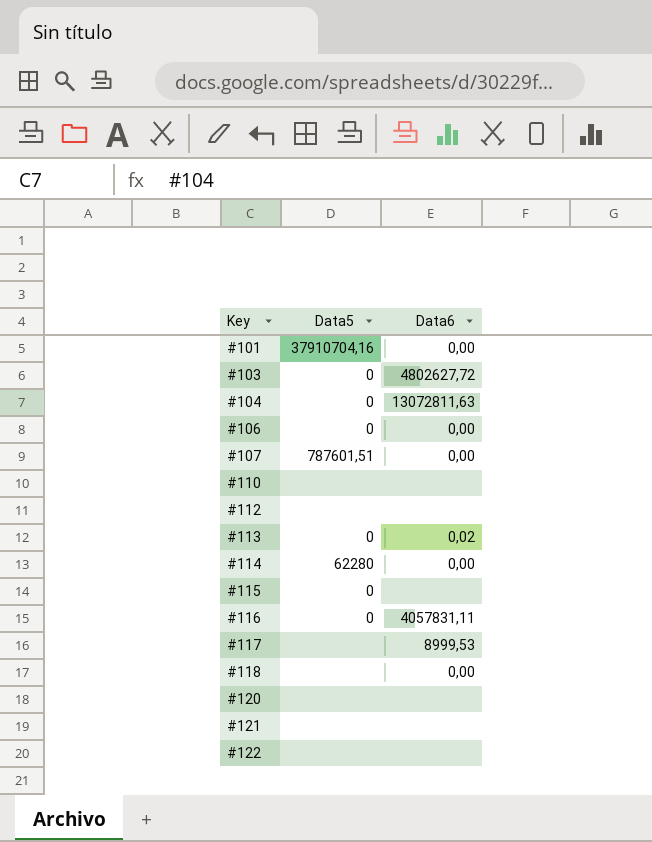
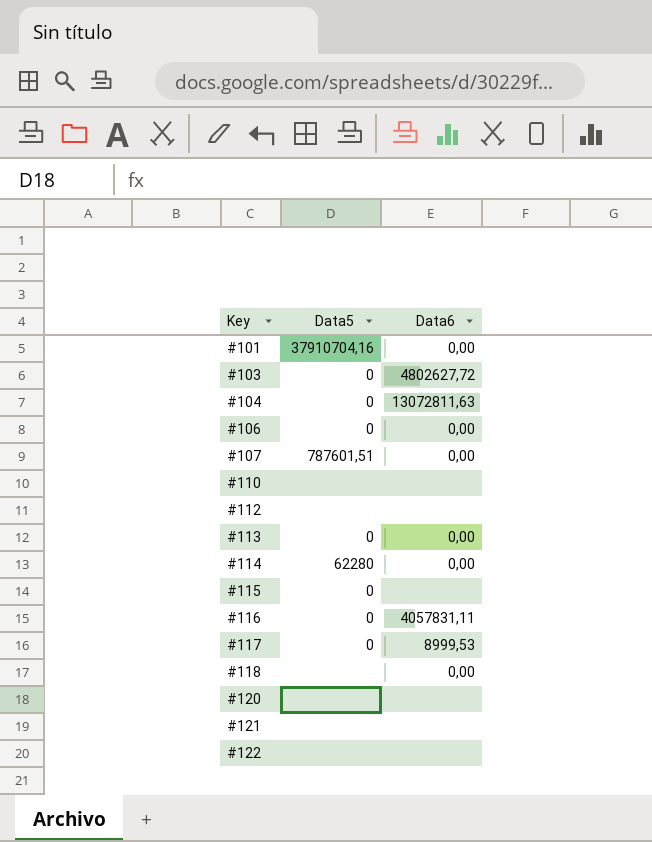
#113 | Data6: 0,02 -> 0,00
#117 | Data5: none -> 0

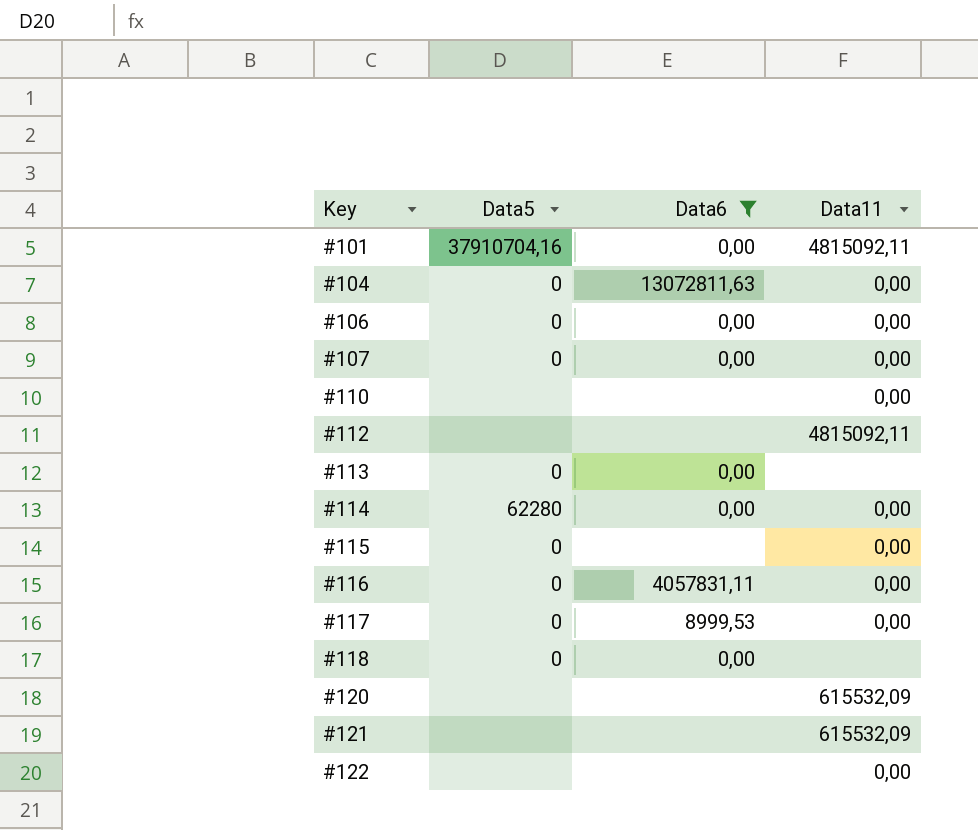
filter: none -> Data6 != 4802627,72
column Data11 | position: none -> 4
#107 | Data5: 787601,51 -> 0
#118 | Data5: none -> 0

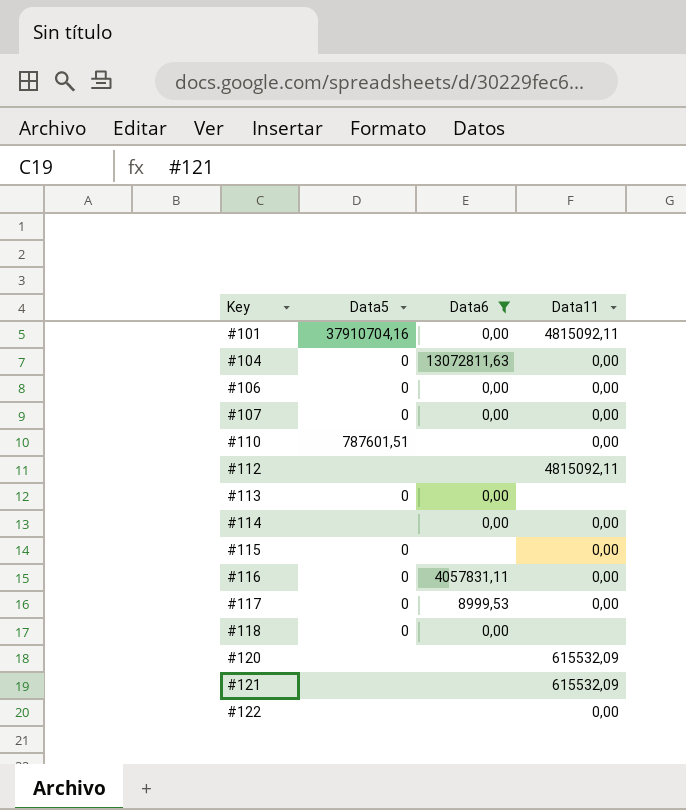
#110 | Data5: none -> 787601,51
#114 | Data5: 62280 -> none

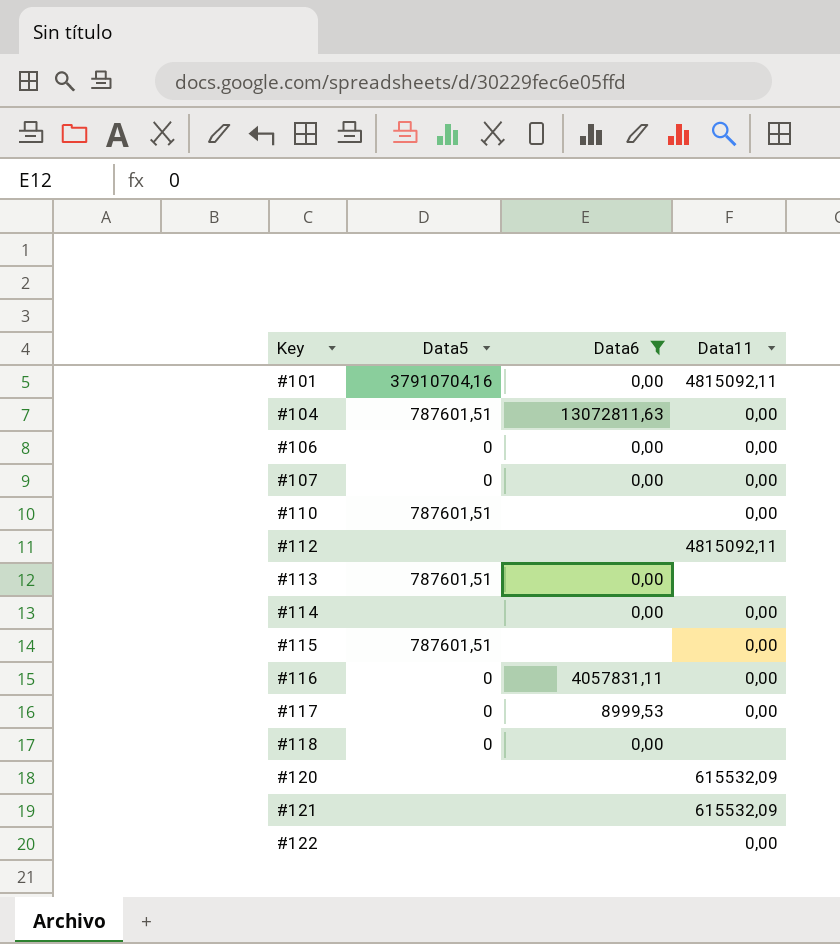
#104 | Data5: 0 -> 787601,51
#113 | Data5: 0 -> 787601,51
#115 | Data5: 0 -> 787601,51

